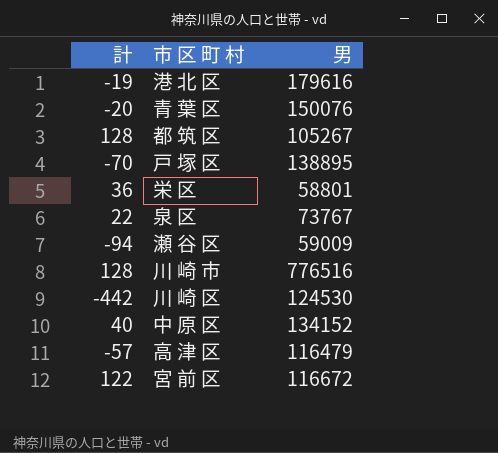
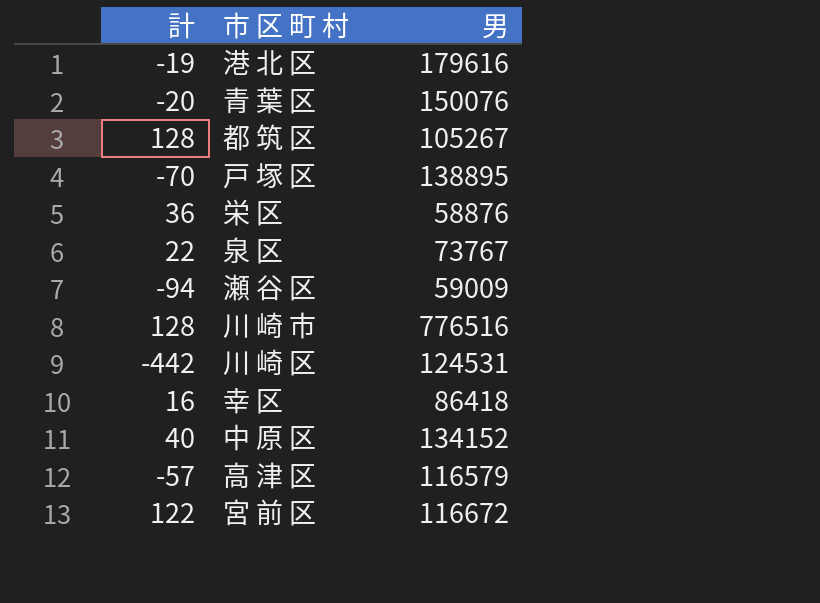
栄 区 | 男: 58801 -> 58876
川 崎 区 | 男: 124530 -> 124531
row 幸 区: none -> 16 | 86418
高 津 区 | 男: 116479 -> 116579

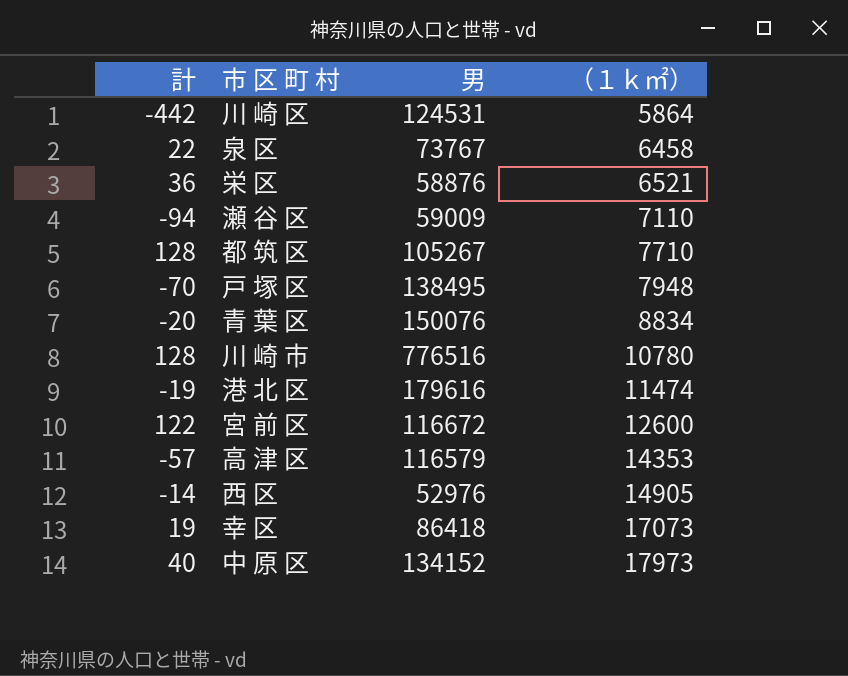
row order: none -> （１ｋ㎡） ascending
column （１ｋ㎡） | position: none -> 4
戸 塚 区 | 男: 138895 -> 138495
row 西 区: none -> -14 | 52976 | 14905
幸 区 | 計: 16 -> 19

